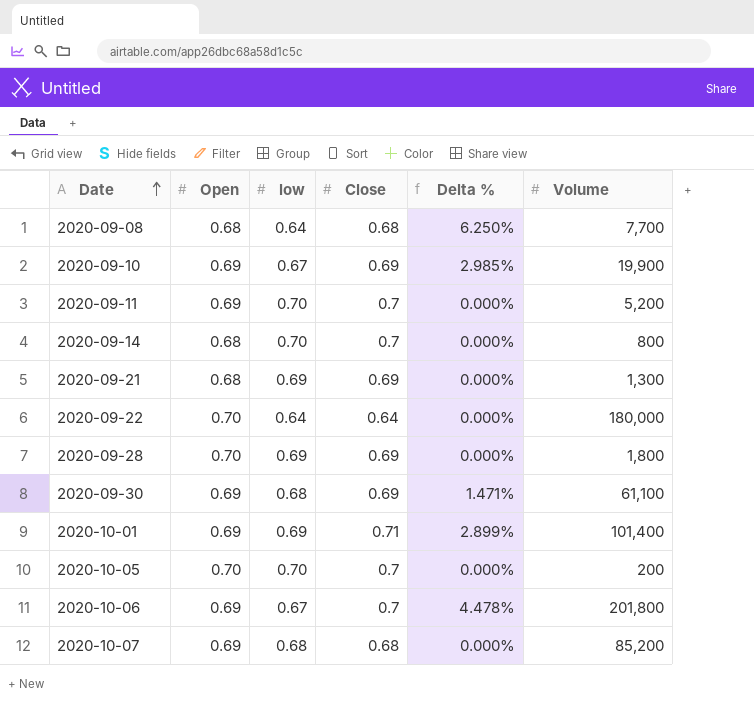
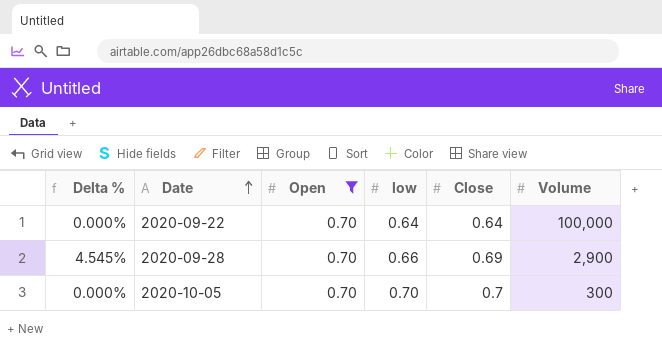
filter: none -> Open = 0.70
column Delta % | position: 5 -> 1
2020-09-22 | Volume: 180,000 -> 100,000
2020-09-28 | Delta %: 0.000% -> 4.545%
2020-09-28 | low: 0.69 -> 0.66
2020-09-28 | Volume: 1,800 -> 2,900
2020-10-05 | Volume: 200 -> 300

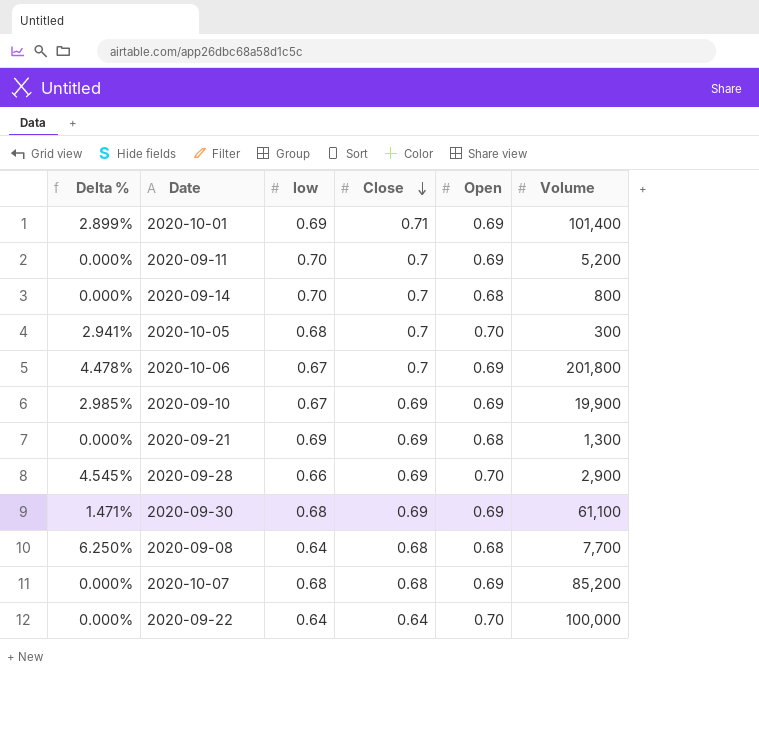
filter: Open = 0.70 -> none
row order: Date ascending -> Close descending
column Open | position: 3 -> 5
2020-10-05 | Delta %: 0.000% -> 2.941%
2020-10-05 | low: 0.70 -> 0.68

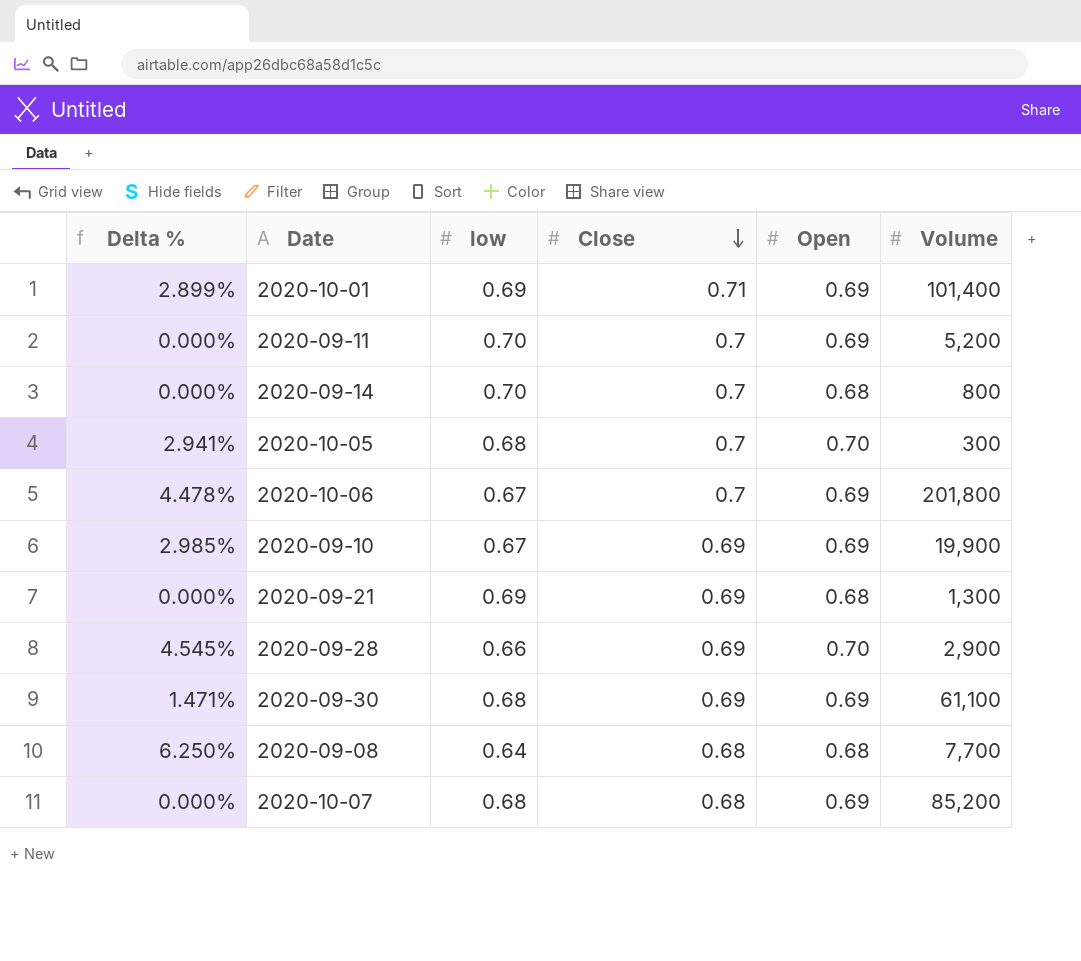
row 2020-09-22: 0.000% | 0.64 | 0.64 | 0.70 | 100,000 -> none

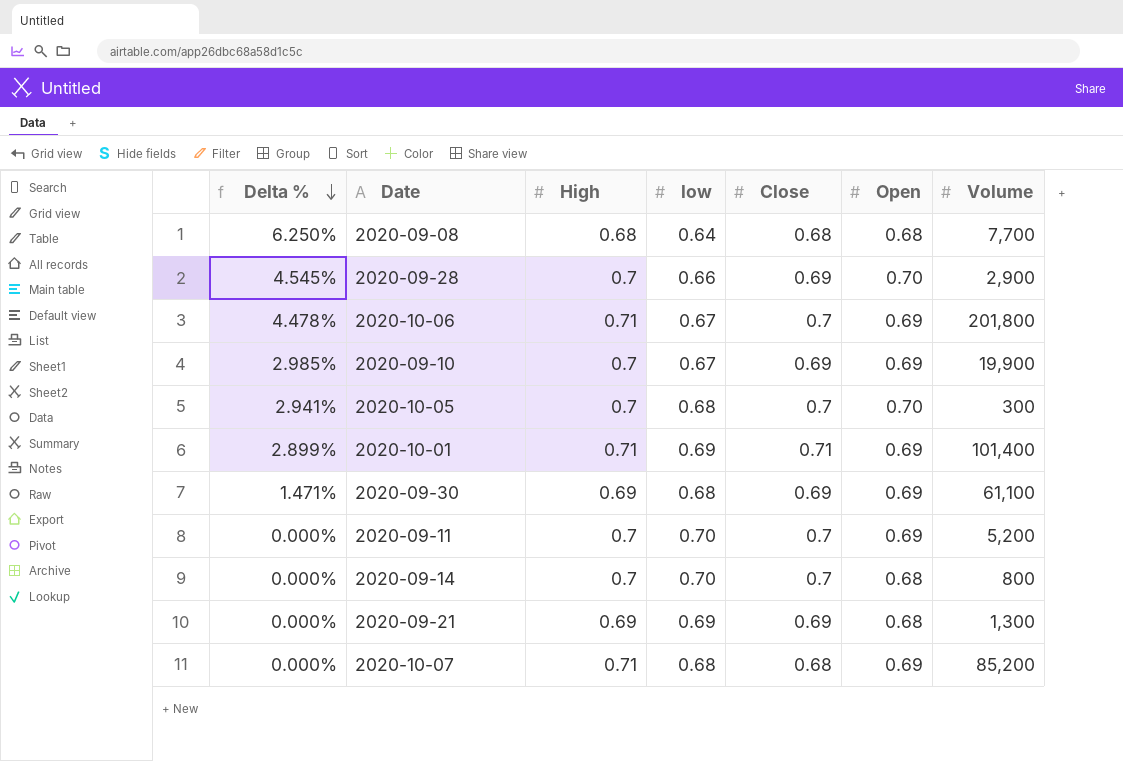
row order: Close descending -> Delta % descending
column High | position: none -> 3

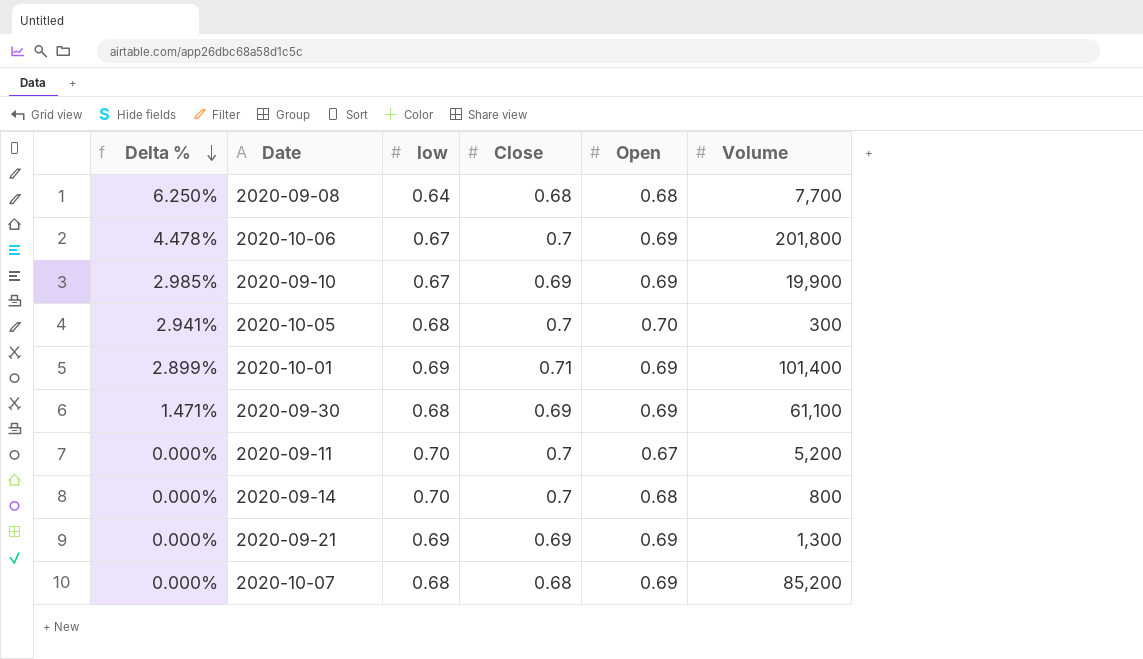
column High | position: 3 -> none
row 2020-09-28: 4.545% | 0.7 | 0.66 | 0.69 | 0.70 | 2,900 -> none
2020-09-11 | Open: 0.69 -> 0.67
2020-09-21 | Open: 0.68 -> 0.69

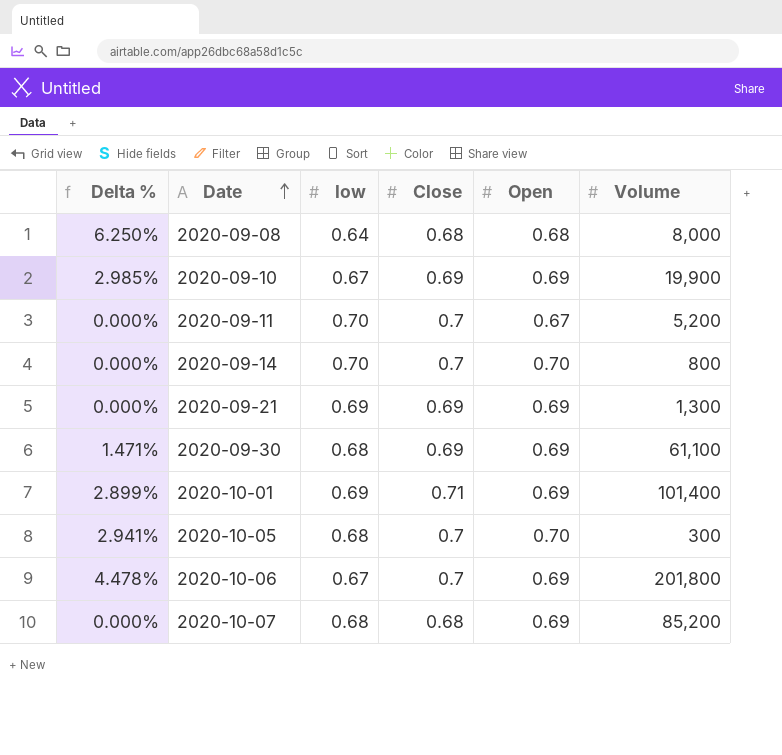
row order: Delta % descending -> Date ascending
2020-09-08 | Volume: 7,700 -> 8,000
2020-09-14 | Open: 0.68 -> 0.70

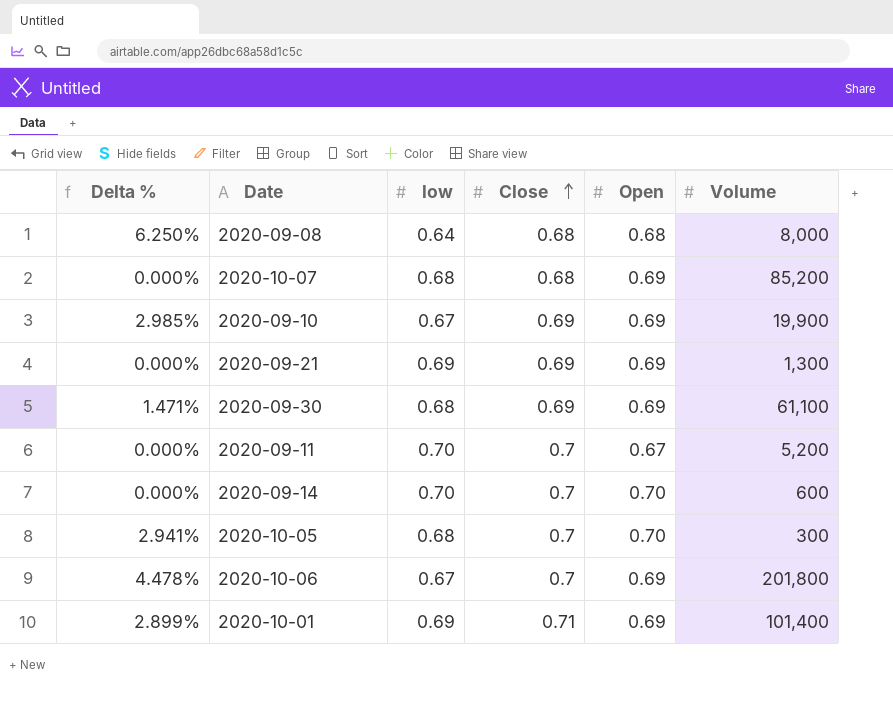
row order: Date ascending -> Close ascending
2020-09-14 | Volume: 800 -> 600

